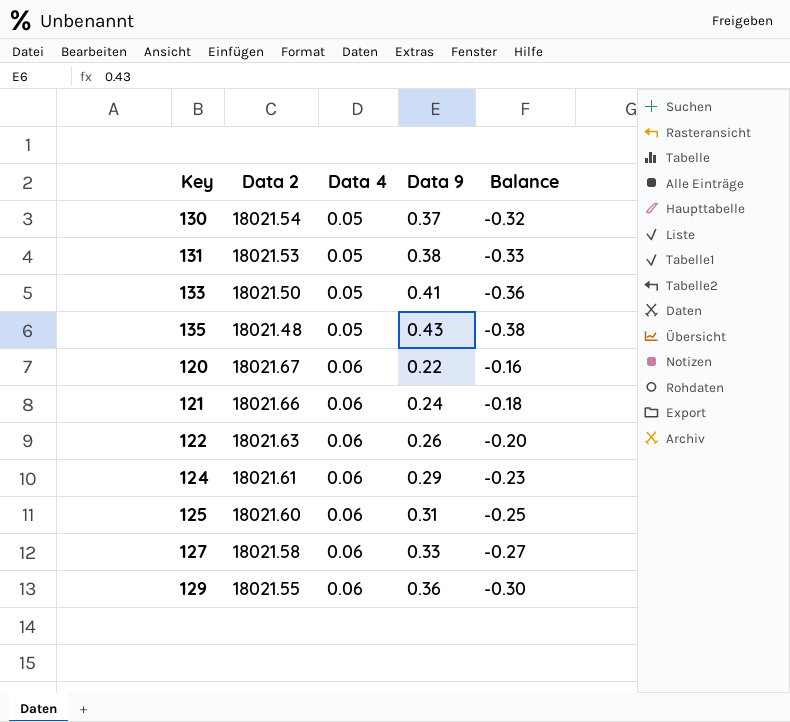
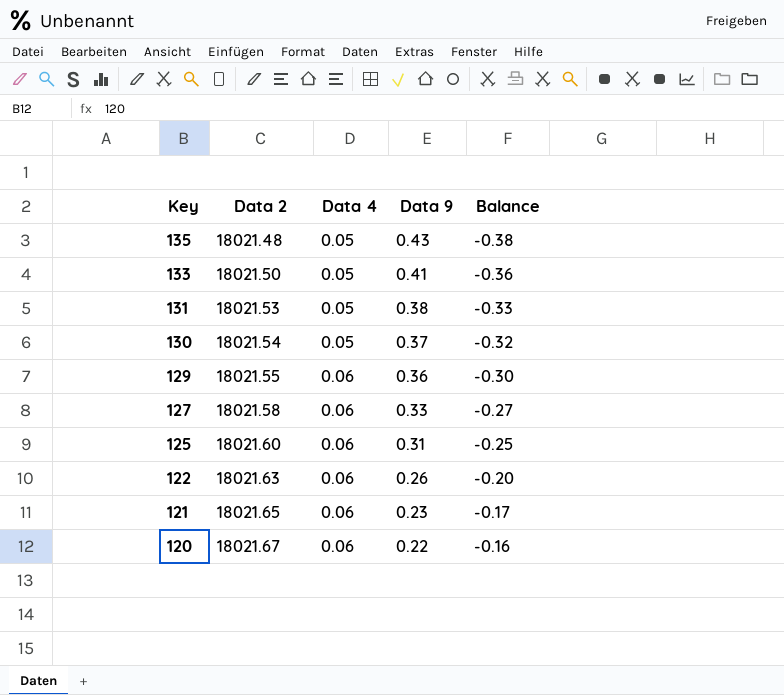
row order: Data 4 ascending -> Key descending
row 124: 18021.61 | 0.06 | 0.29 | -0.23 -> none
121 | Data 2: 18021.66 -> 18021.65
121 | Data 9: 0.24 -> 0.23
121 | Balance: -0.18 -> -0.17

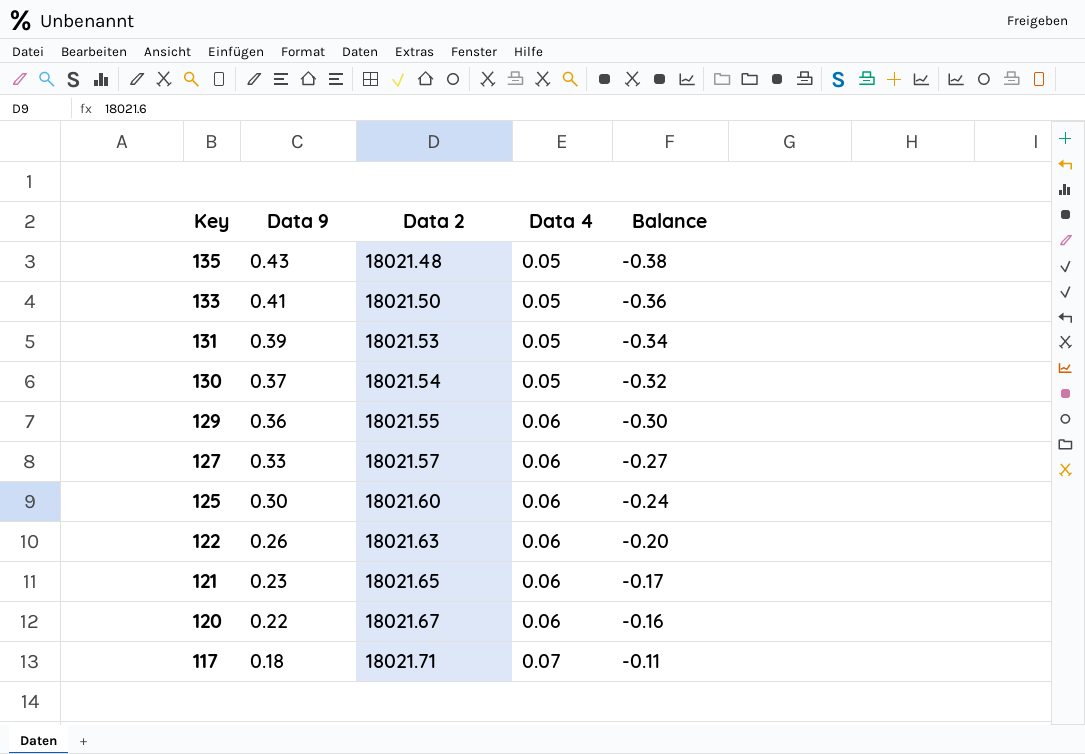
column Data 9 | position: 4 -> 2
131 | Data 9: 0.38 -> 0.39
131 | Balance: -0.33 -> -0.34
127 | Data 2: 18021.58 -> 18021.57
125 | Data 9: 0.31 -> 0.30
125 | Balance: -0.25 -> -0.24
row 117: none -> 0.18 | 18021.71 | 0.07 | -0.11

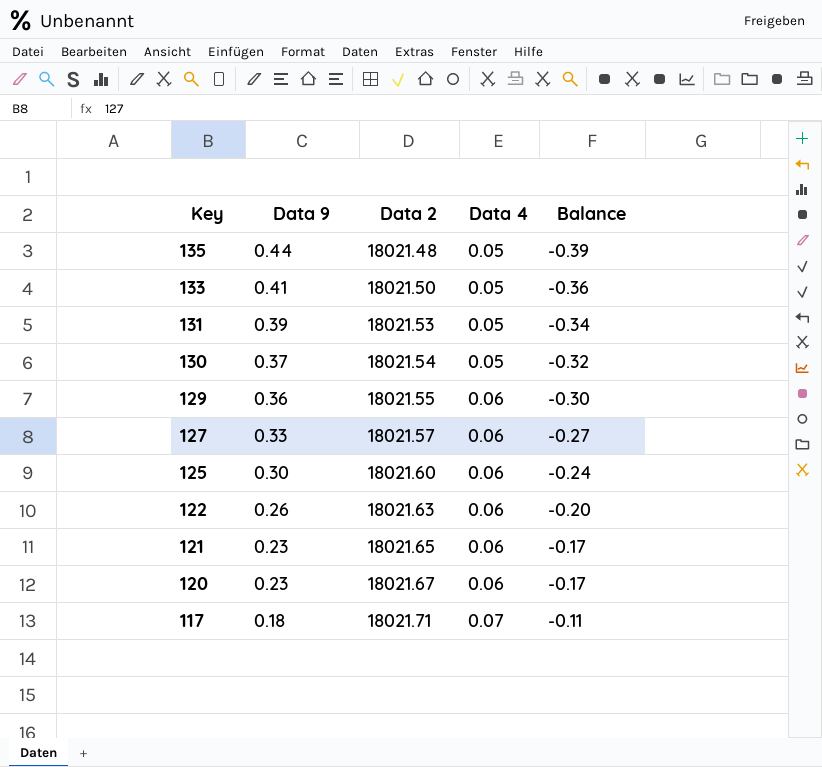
135 | Data 9: 0.43 -> 0.44
135 | Balance: -0.38 -> -0.39
120 | Data 9: 0.22 -> 0.23
120 | Balance: -0.16 -> -0.17

